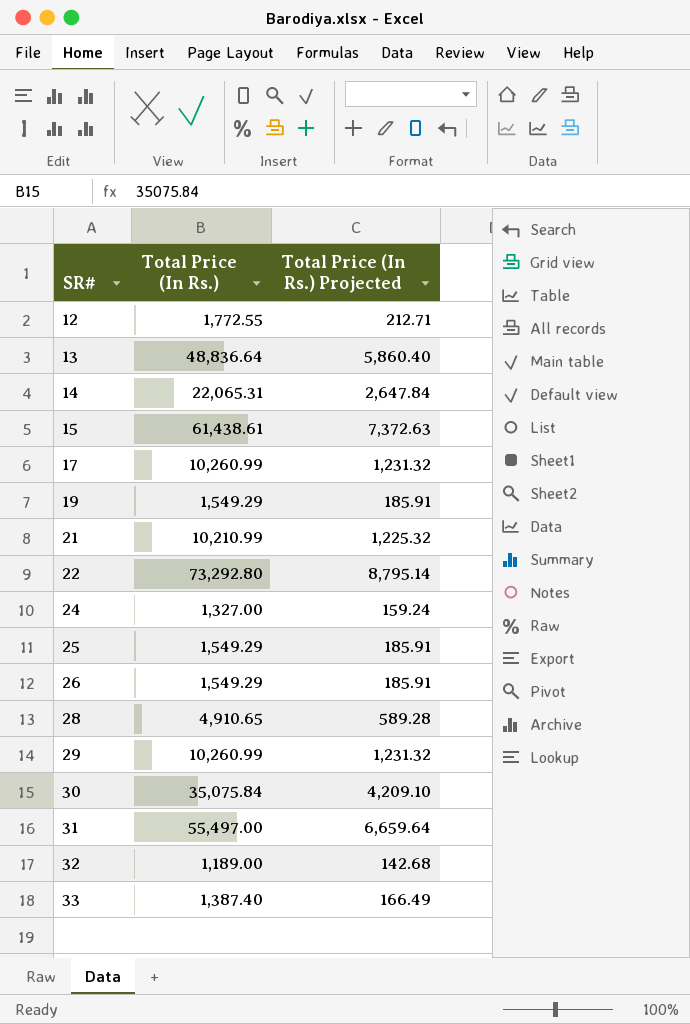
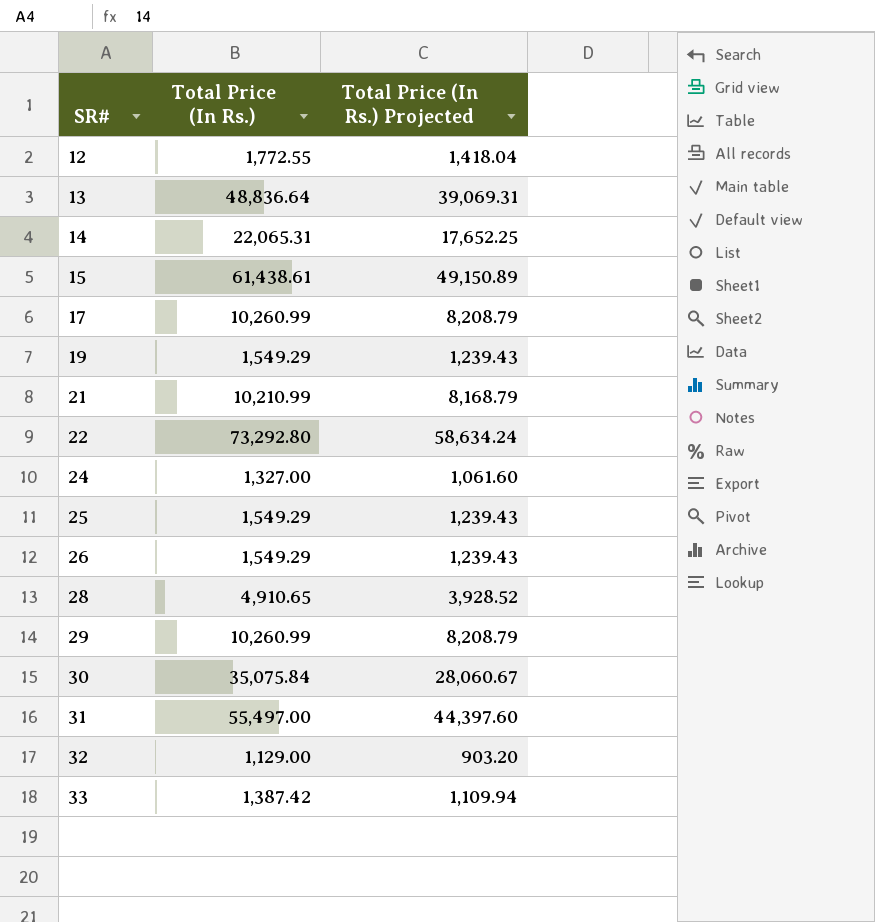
column Total Price (In Rs.) Projected | formula: [Total Price (In Rs.)] * 0.12 -> [Total Price (In Rs.)] * 0.8
32 | Total Price (In Rs.): 1,189.00 -> 1,129.00
33 | Total Price (In Rs.): 1,387.40 -> 1,387.42

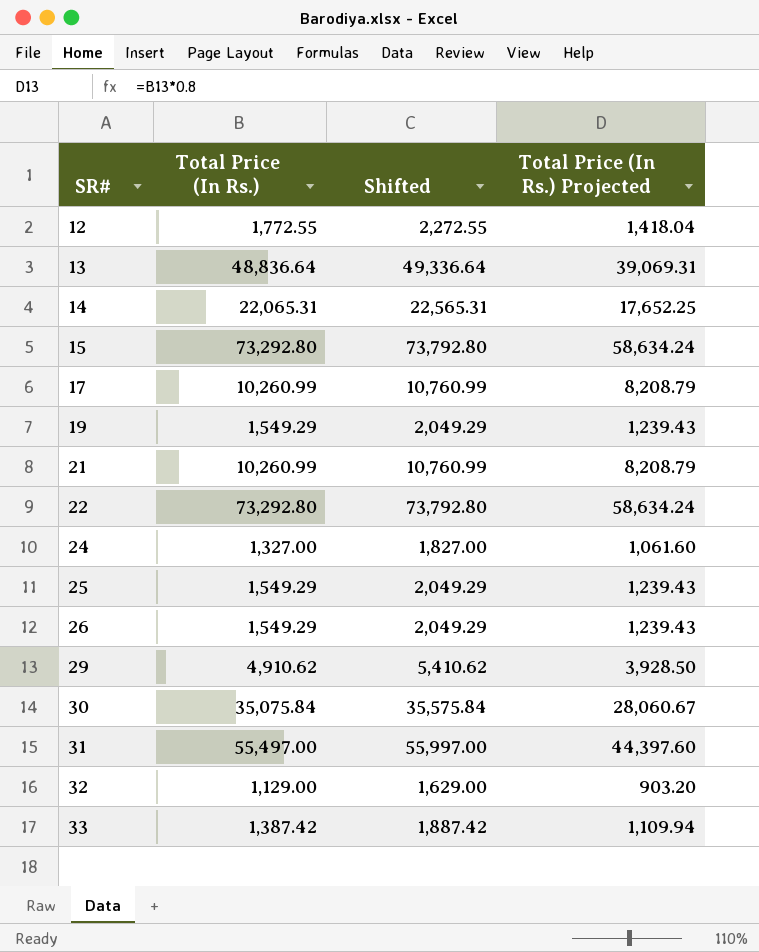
column Shifted | formula: none -> [Total Price (In Rs.)] + 500
row 28: 4,910.65 | 3,928.52 -> none
15 | Total Price (In Rs.): 61,438.61 -> 73,292.80
15 | Total Price (In Rs.) Projected: 49,150.89 -> 58,634.24
21 | Total Price (In Rs.): 10,210.99 -> 10,260.99
21 | Total Price (In Rs.) Projected: 8,168.79 -> 8,208.79
29 | Total Price (In Rs.): 10,260.99 -> 4,910.62
29 | Total Price (In Rs.) Projected: 8,208.79 -> 3,928.50

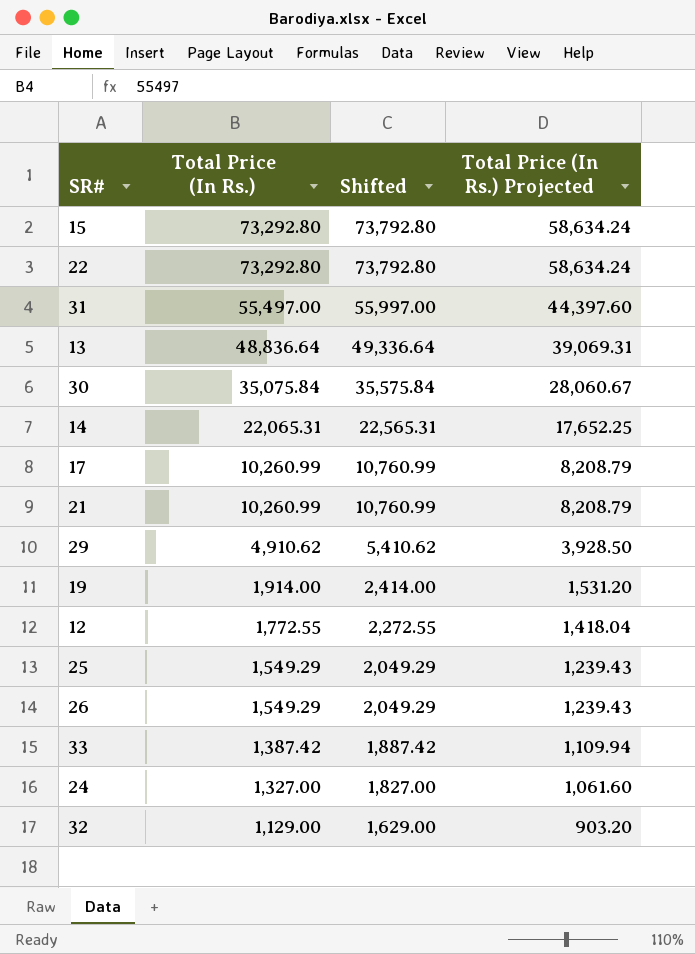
row order: SR# ascending -> Total Price (In Rs.) descending
19 | Total Price (In Rs.): 1,549.29 -> 1,914.00
19 | Shifted: 2,049.29 -> 2,414.00
19 | Total Price (In Rs.) Projected: 1,239.43 -> 1,531.20

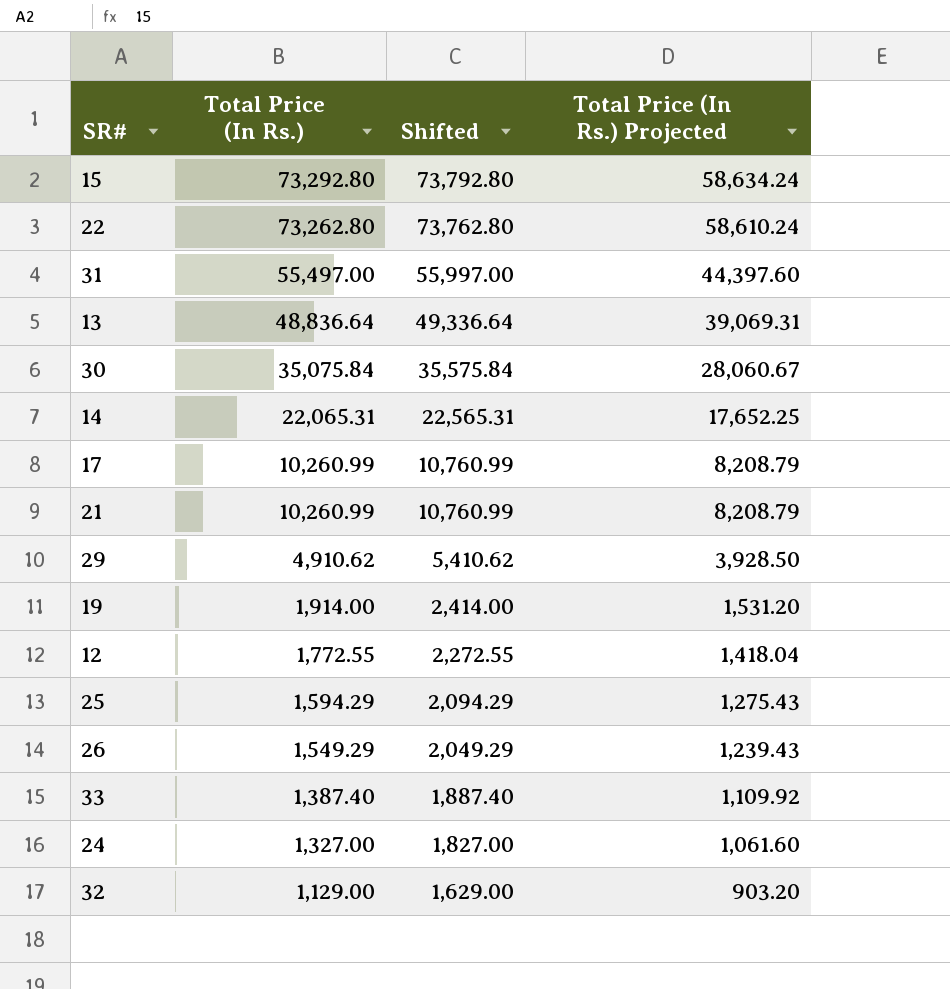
22 | Total Price (In Rs.): 73,292.80 -> 73,262.80
22 | Shifted: 73,792.80 -> 73,762.80
22 | Total Price (In Rs.) Projected: 58,634.24 -> 58,610.24
25 | Total Price (In Rs.): 1,549.29 -> 1,594.29
25 | Shifted: 2,049.29 -> 2,094.29
25 | Total Price (In Rs.) Projected: 1,239.43 -> 1,275.43
33 | Total Price (In Rs.): 1,387.42 -> 1,387.40
33 | Shifted: 1,887.42 -> 1,887.40
33 | Total Price (In Rs.) Projected: 1,109.94 -> 1,109.92

